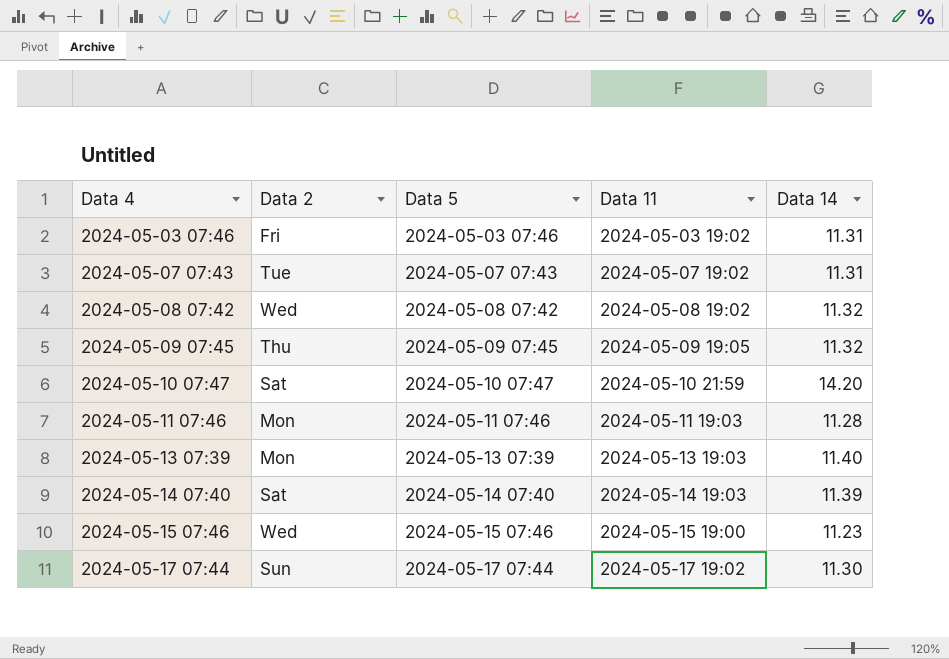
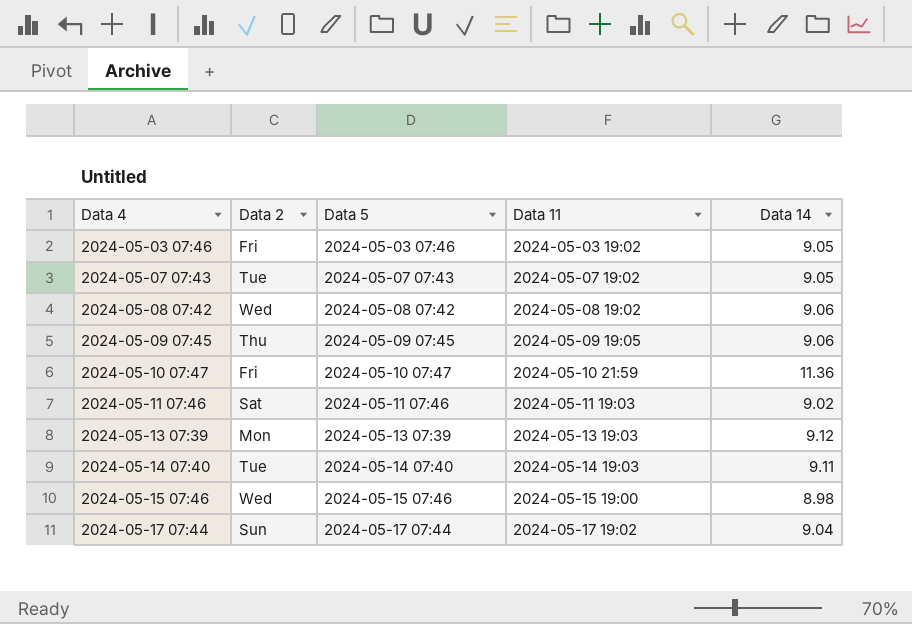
2024-05-03 07:46 | Data 14: 11.31 -> 9.05
2024-05-07 07:43 | Data 14: 11.31 -> 9.05
2024-05-08 07:42 | Data 14: 11.32 -> 9.06
2024-05-09 07:45 | Data 14: 11.32 -> 9.06
2024-05-10 07:47 | Data 2: Sat -> Fri
2024-05-10 07:47 | Data 14: 14.20 -> 11.36
2024-05-11 07:46 | Data 2: Mon -> Sat
2024-05-11 07:46 | Data 14: 11.28 -> 9.02
2024-05-13 07:39 | Data 14: 11.40 -> 9.12
2024-05-14 07:40 | Data 2: Sat -> Tue
2024-05-14 07:40 | Data 14: 11.39 -> 9.11
2024-05-15 07:46 | Data 14: 11.23 -> 8.98
2024-05-17 07:44 | Data 14: 11.30 -> 9.04

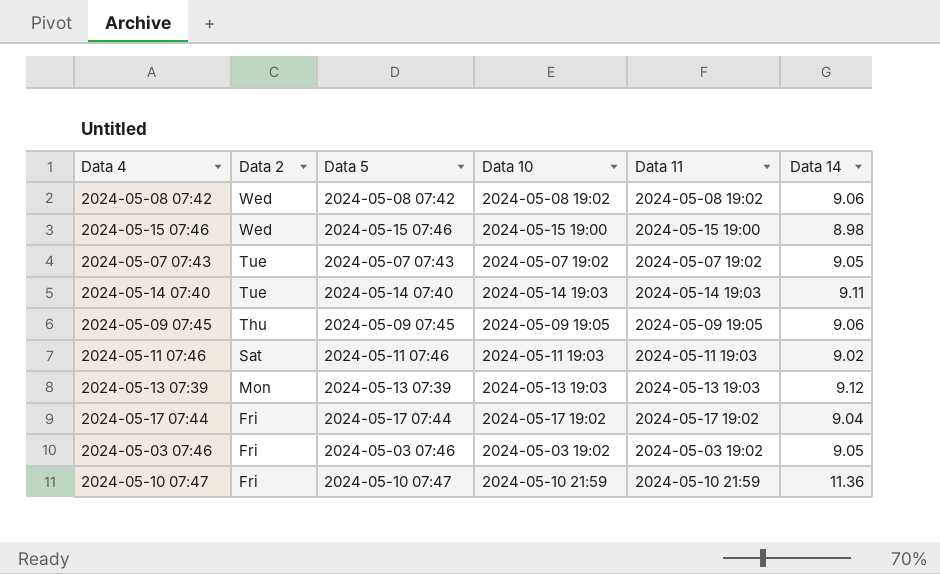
row order: Data 4 ascending -> Data 2 descending
column Data 10 | position: none -> 4
2024-05-17 07:44 | Data 2: Sun -> Fri

